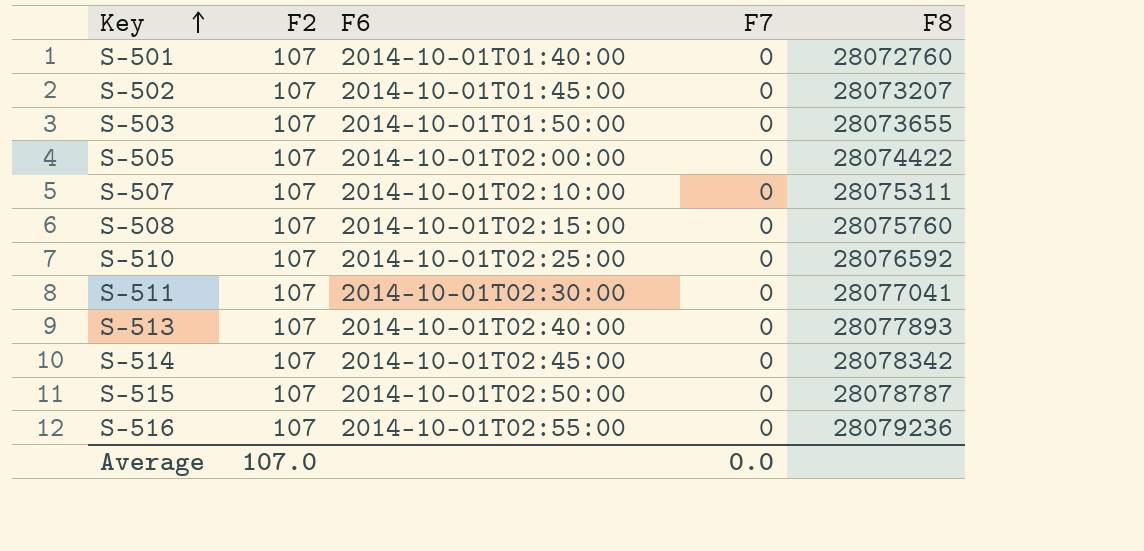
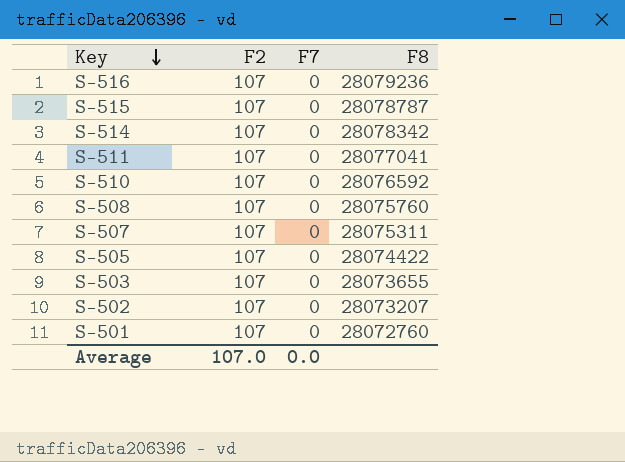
row order: Key ascending -> Key descending
column F6 | position: 3 -> none
row S-513: 107 | 2014-10-01T02:40:00 | 0 | 28077893 -> none

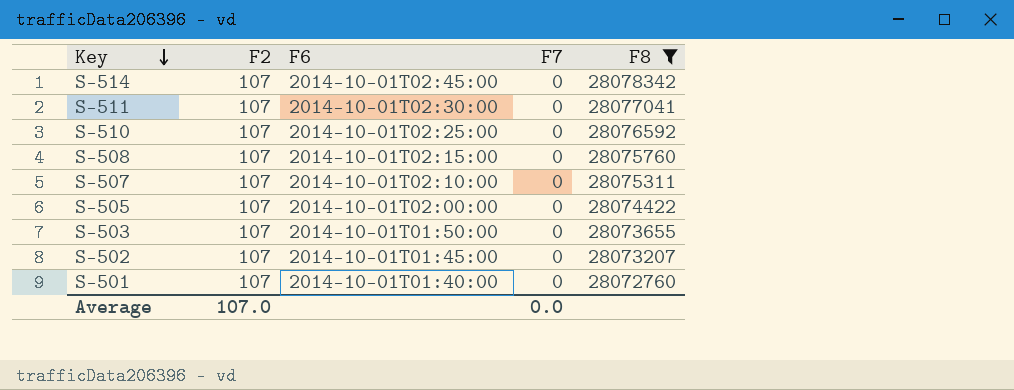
filter: none -> F8 <= 28078342
column F6 | position: none -> 3

